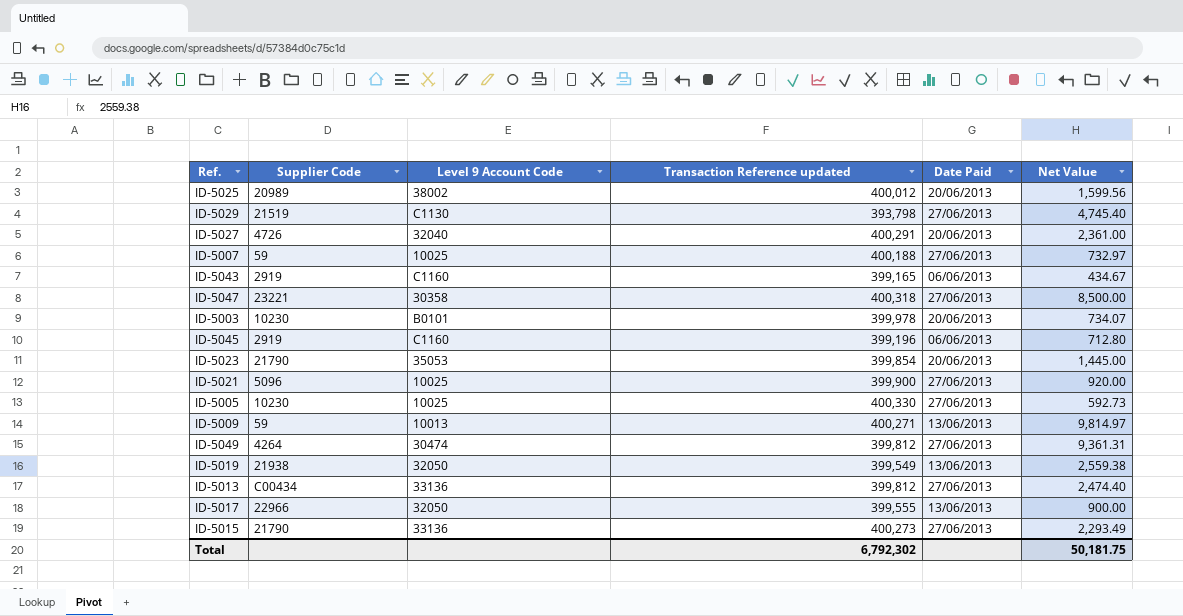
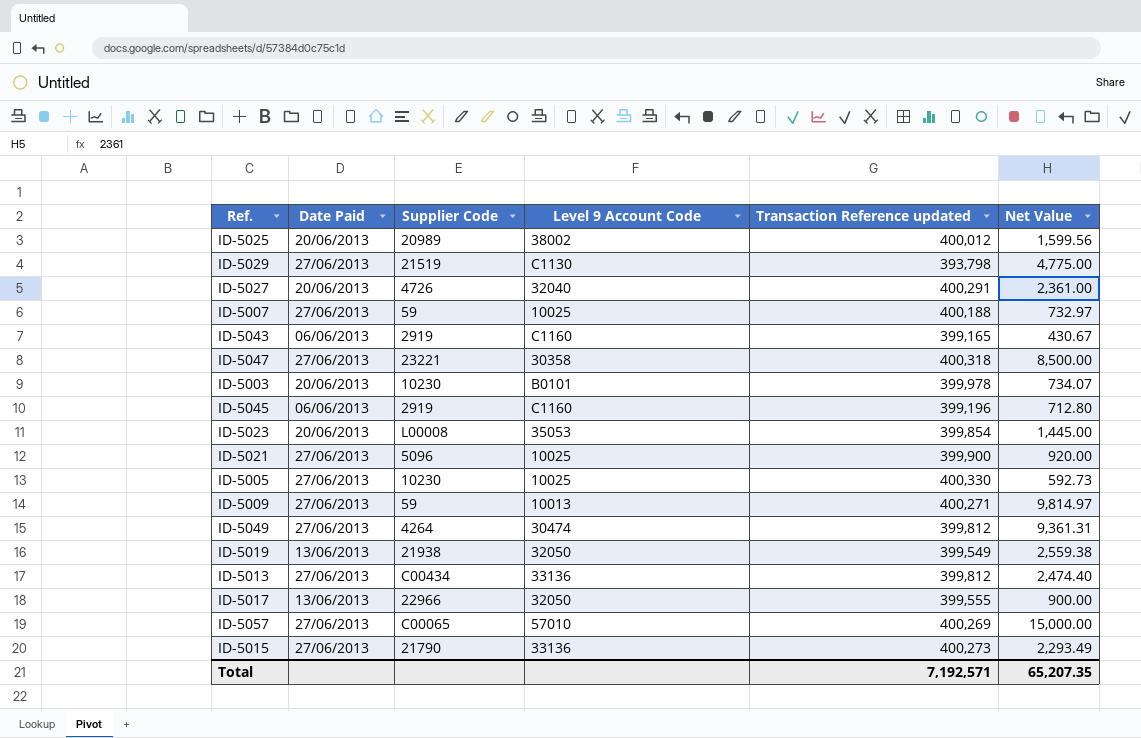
column Date Paid | position: 5 -> 2
ID-5029 | Net Value: 4,745.40 -> 4,775.00
ID-5043 | Net Value: 434.67 -> 430.67
ID-5023 | Supplier Code: 21790 -> L00008
ID-5009 | Date Paid: 13/06/2013 -> 27/06/2013
row ID-5057: none -> 27/06/2013 | C00065 | 57010 | 400,269 | 15,000.00
Total | Transaction Reference updated: 6,792,302 -> 7,192,571
Total | Net Value: 50,181.75 -> 65,207.35

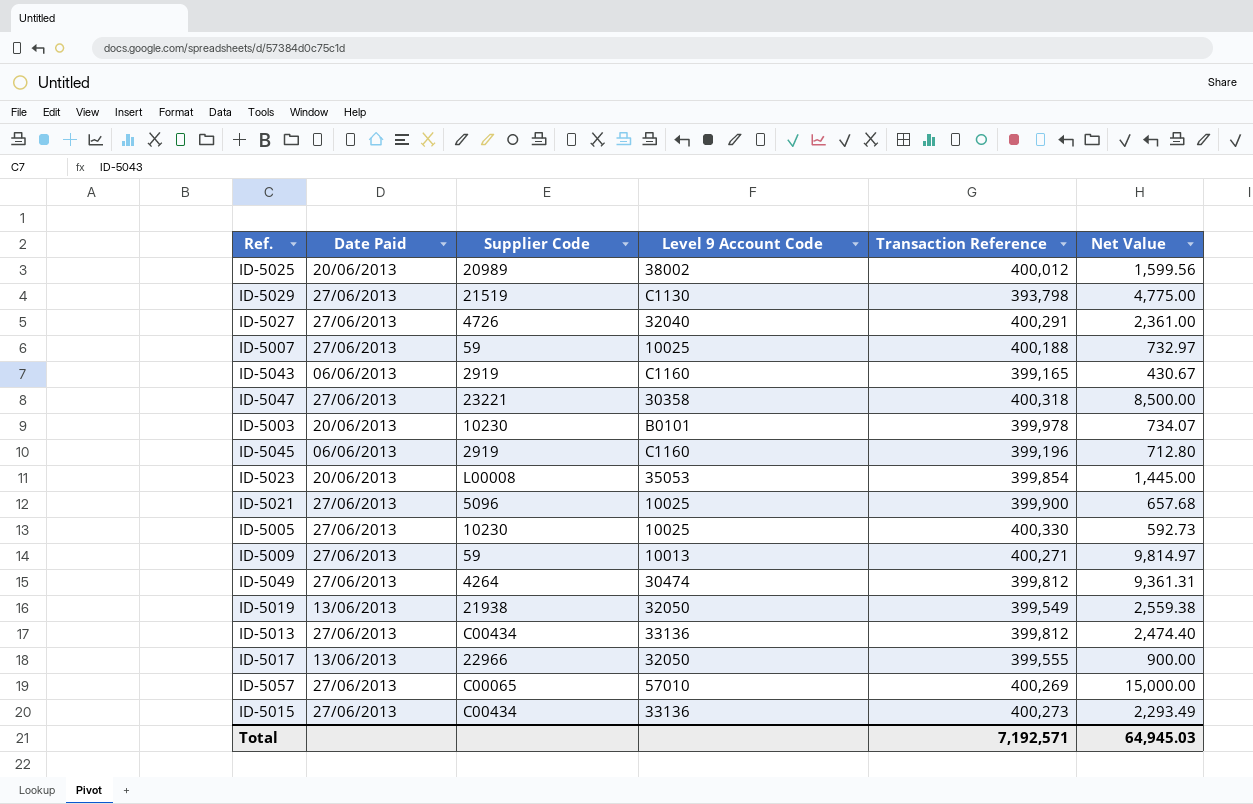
column name: Transaction Reference updated -> Transaction Reference
ID-5027 | Date Paid: 20/06/2013 -> 27/06/2013
ID-5021 | Net Value: 920.00 -> 657.68
ID-5015 | Supplier Code: 21790 -> C00434
Total | Net Value: 65,207.35 -> 64,945.03

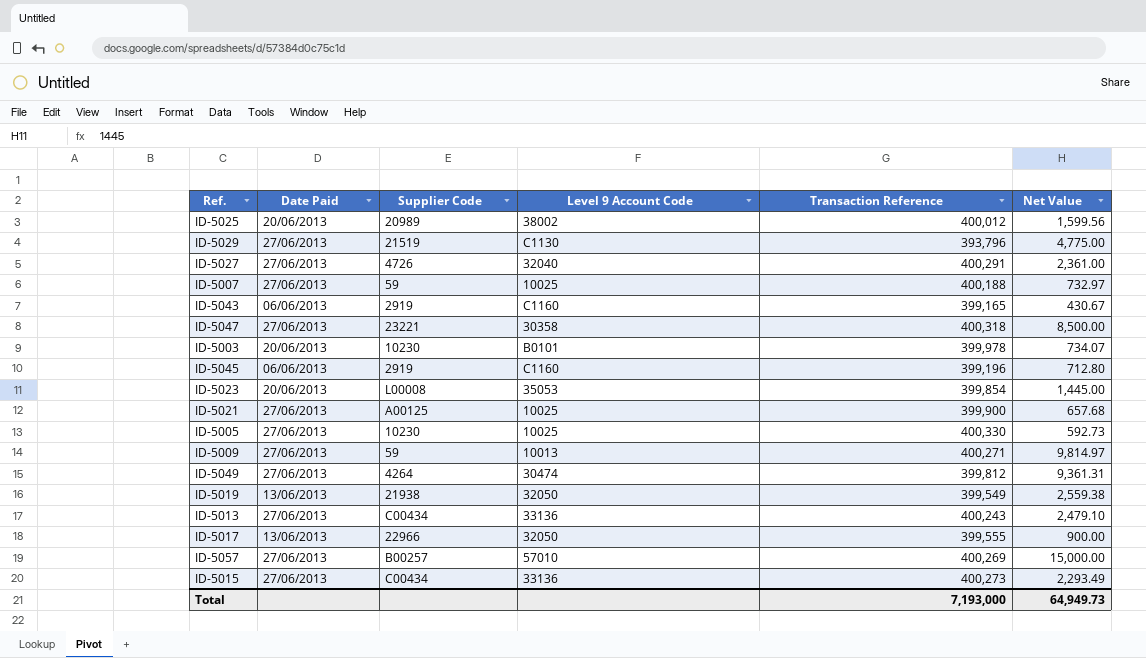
ID-5029 | Transaction Reference: 393,798 -> 393,796
ID-5021 | Supplier Code: 5096 -> A00125
ID-5013 | Transaction Reference: 399,812 -> 400,243
ID-5013 | Net Value: 2,474.40 -> 2,479.10
ID-5057 | Supplier Code: C00065 -> B00257
Total | Transaction Reference: 7,192,571 -> 7,193,000
Total | Net Value: 64,945.03 -> 64,949.73

